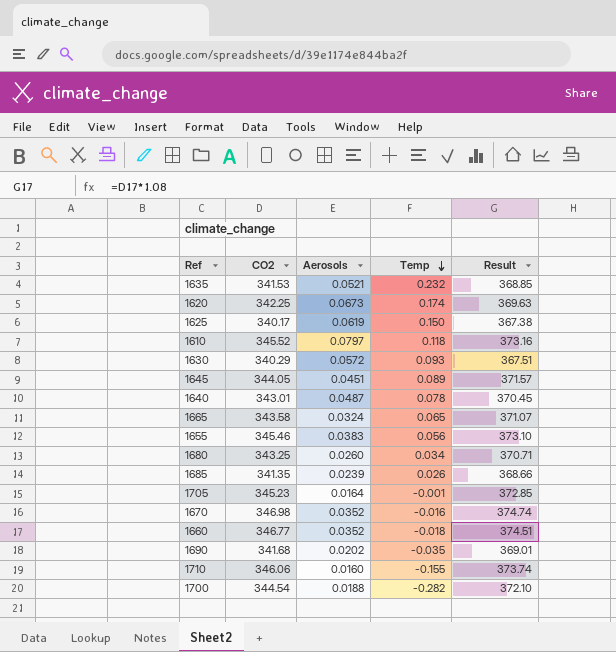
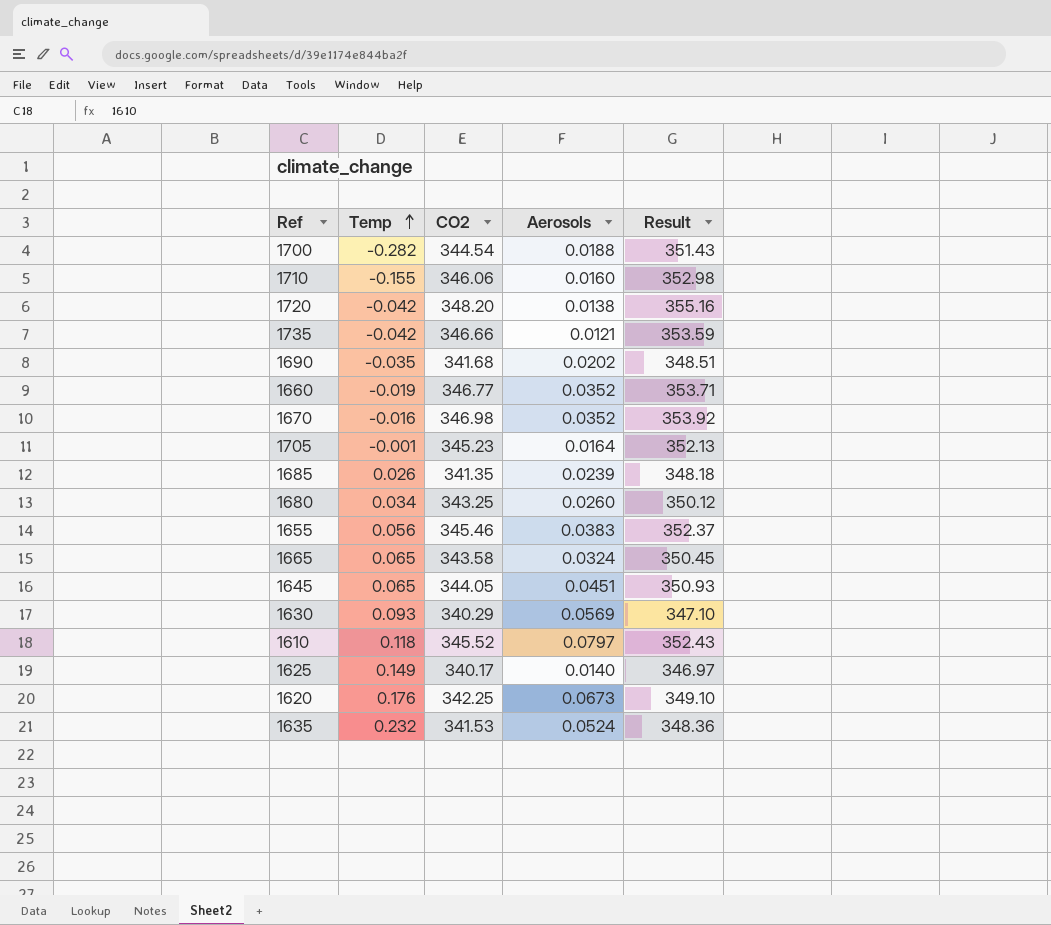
row order: Temp descending -> Temp ascending
column Temp | position: 4 -> 2
column Result | formula: [CO2] * 1.08 -> [CO2] * 1.02
row 1640: 343.01 | 0.0487 | 0.078 | 370.45 -> none
row 1720: none -> -0.042 | 348.20 | 0.0138 | 355.16
row 1735: none -> -0.042 | 346.66 | 0.0121 | 353.59
1660 | Temp: -0.018 -> -0.019
1645 | Temp: 0.089 -> 0.065
1630 | Aerosols: 0.0572 -> 0.0569
1625 | Temp: 0.150 -> 0.149
1625 | Aerosols: 0.0619 -> 0.0140
1620 | Temp: 0.174 -> 0.176
1635 | Aerosols: 0.0521 -> 0.0524

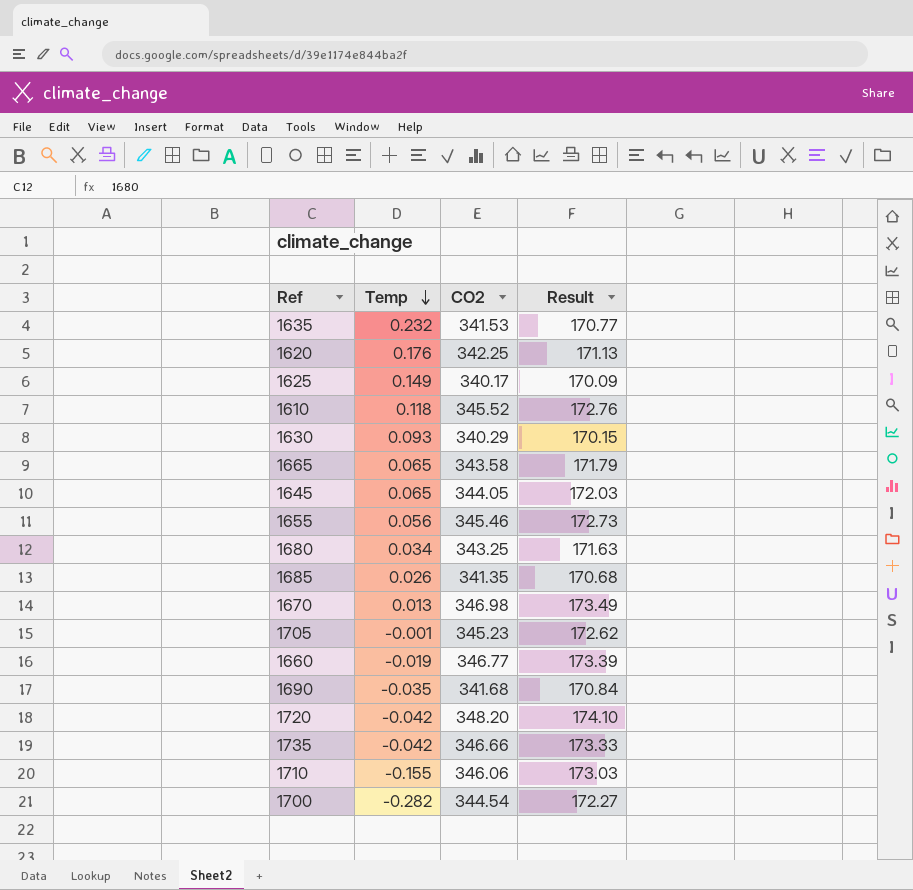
row order: Temp ascending -> Temp descending
column Aerosols | position: 4 -> none
column Result | formula: [CO2] * 1.02 -> [CO2] * 0.5
1670 | Temp: -0.016 -> 0.013

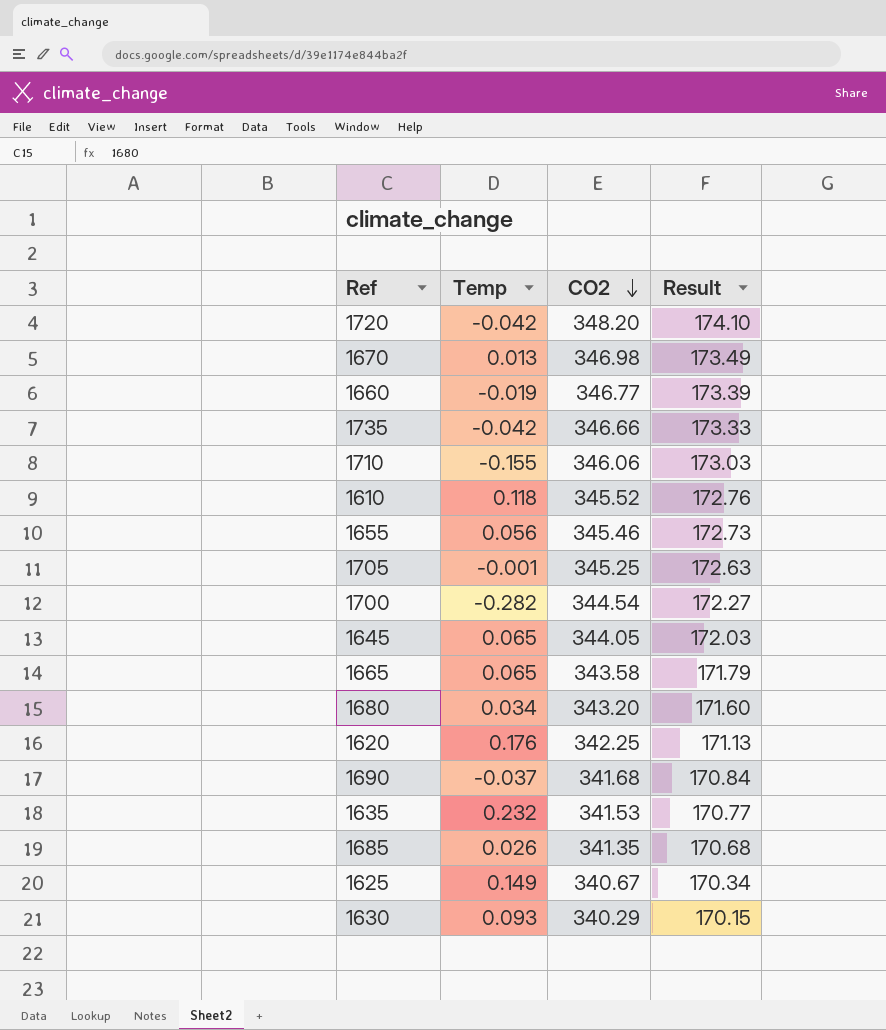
row order: Temp descending -> CO2 descending
1705 | CO2: 345.23 -> 345.25
1705 | Result: 172.62 -> 172.63
1680 | CO2: 343.25 -> 343.20
1680 | Result: 171.63 -> 171.60
1690 | Temp: -0.035 -> -0.037
1625 | CO2: 340.17 -> 340.67
1625 | Result: 170.09 -> 170.34

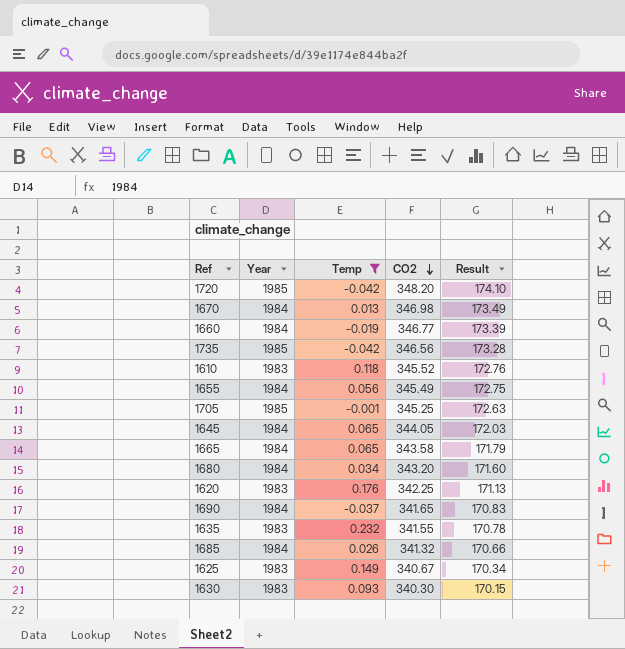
filter: none -> Temp >= -0.042
column Year | position: none -> 2
1735 | CO2: 346.66 -> 346.56
1735 | Result: 173.33 -> 173.28
1655 | CO2: 345.46 -> 345.49
1655 | Result: 172.73 -> 172.75
1690 | CO2: 341.68 -> 341.65
1690 | Result: 170.84 -> 170.83
1635 | CO2: 341.53 -> 341.55
1635 | Result: 170.77 -> 170.78
1685 | CO2: 341.35 -> 341.32
1685 | Result: 170.68 -> 170.66
1630 | CO2: 340.29 -> 340.30

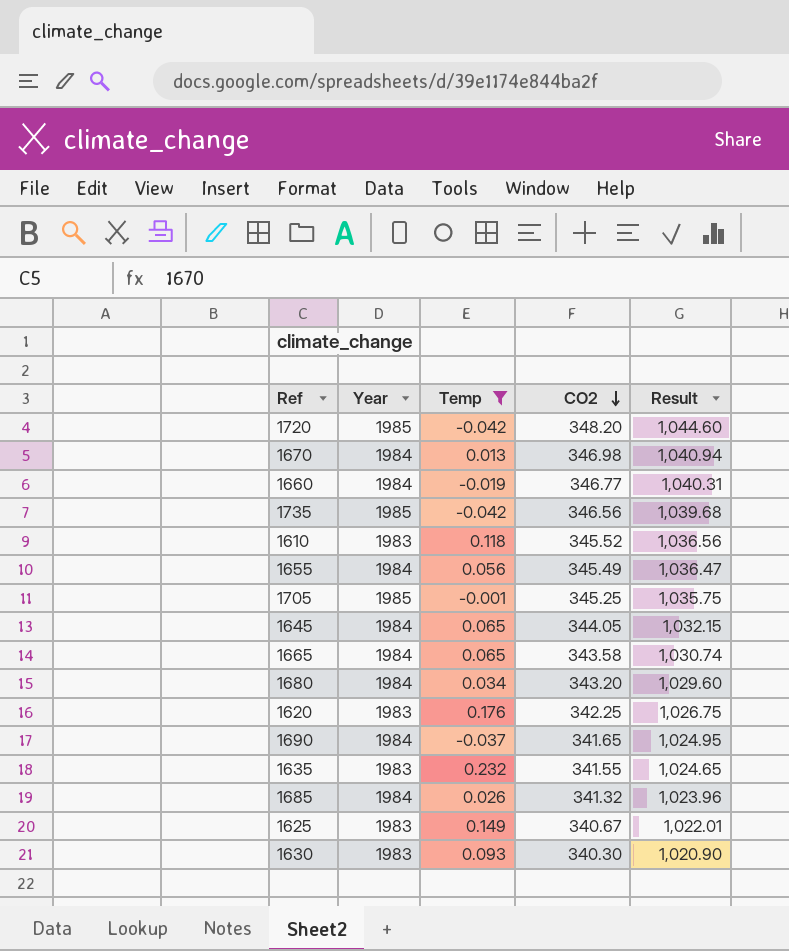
column Result | formula: [CO2] * 0.5 -> [CO2] * 3

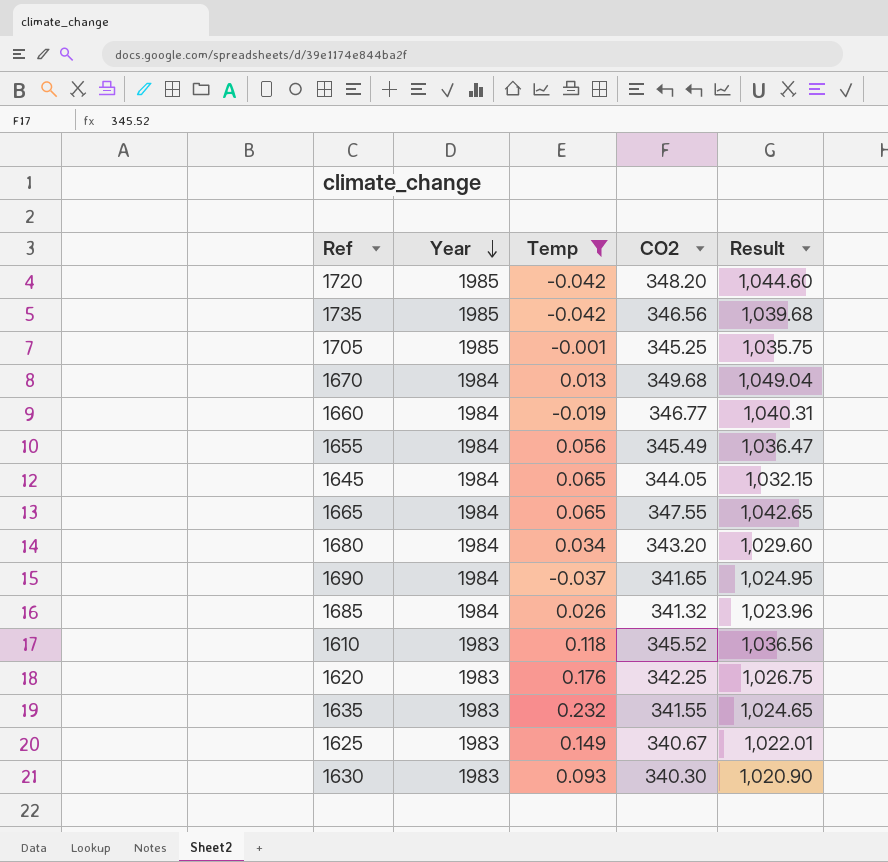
row order: CO2 descending -> Year descending
1670 | CO2: 346.98 -> 349.68
1670 | Result: 1,040.94 -> 1,049.04
1665 | CO2: 343.58 -> 347.55
1665 | Result: 1,030.74 -> 1,042.65

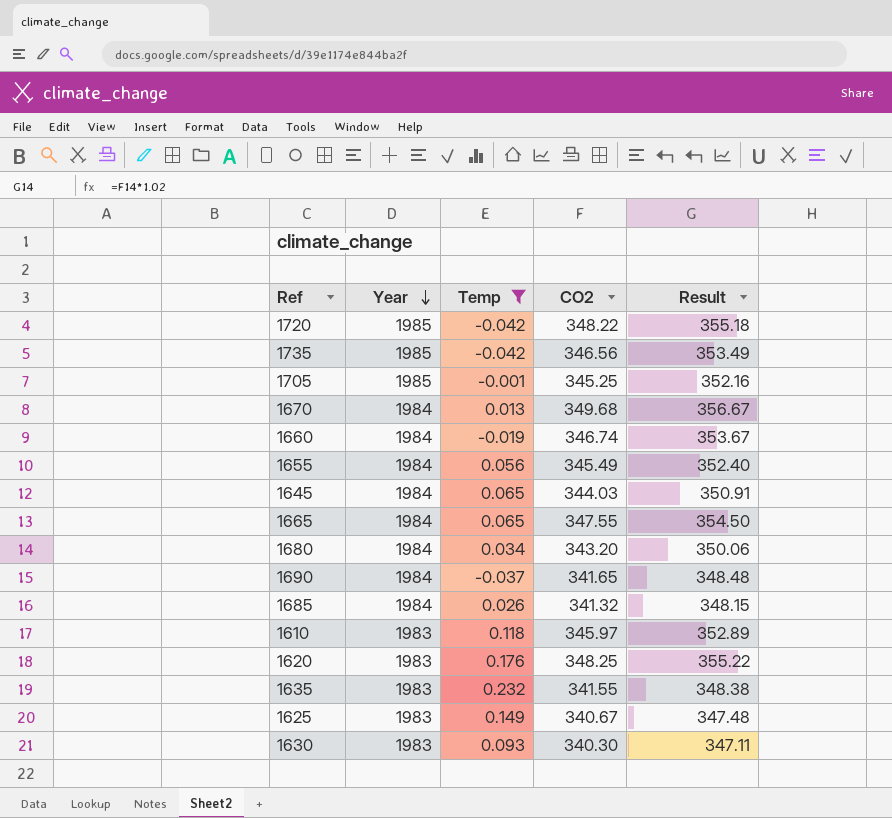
column Result | formula: [CO2] * 3 -> [CO2] * 1.02
1720 | CO2: 348.20 -> 348.22
1660 | CO2: 346.77 -> 346.74
1645 | CO2: 344.05 -> 344.03
1610 | CO2: 345.52 -> 345.97
1620 | CO2: 342.25 -> 348.25

